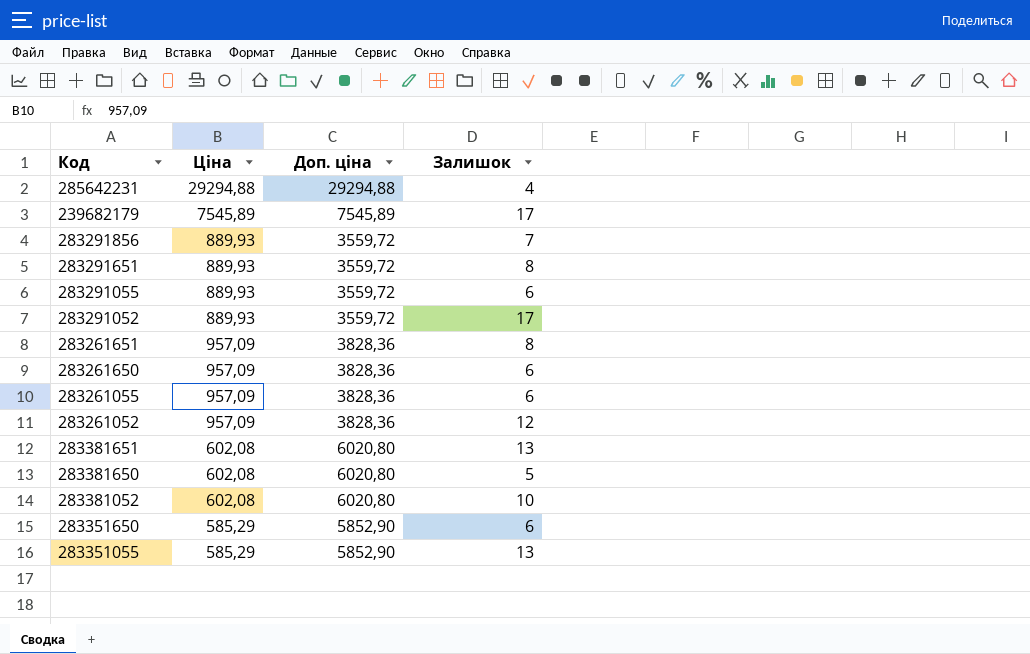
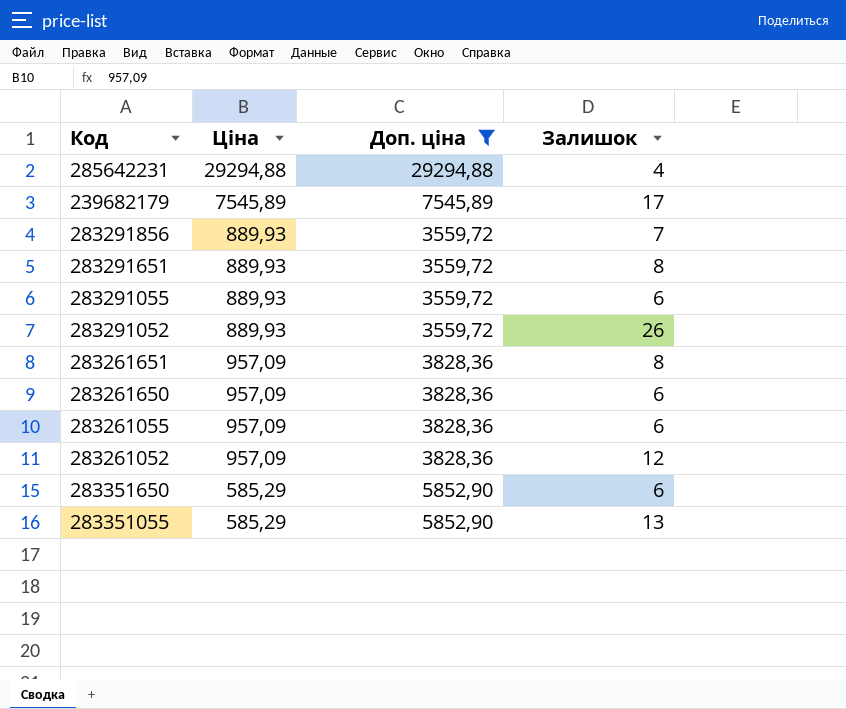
filter: none -> Доп. ціна != 6020,80
283291052 | Залишок: 17 -> 26

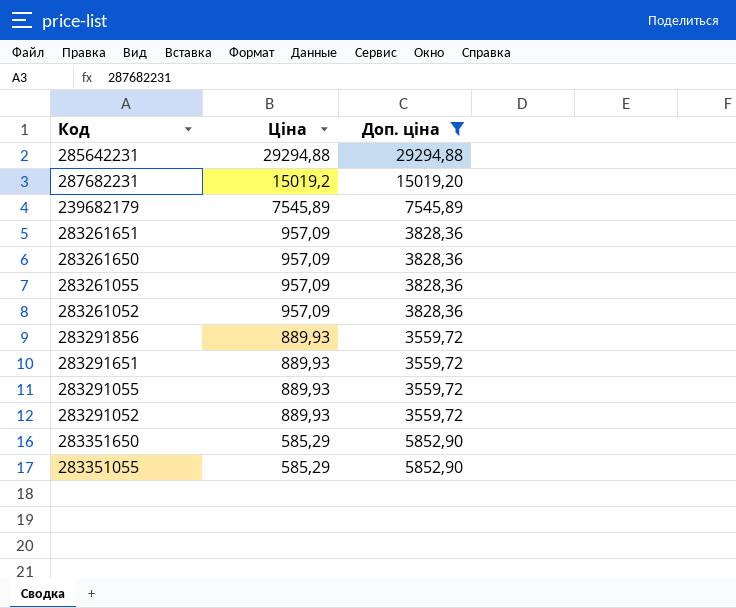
row order: none -> Ціна descending
column Залишок | position: 4 -> none
row 287682231: none -> 15019,2 | 15019,20

